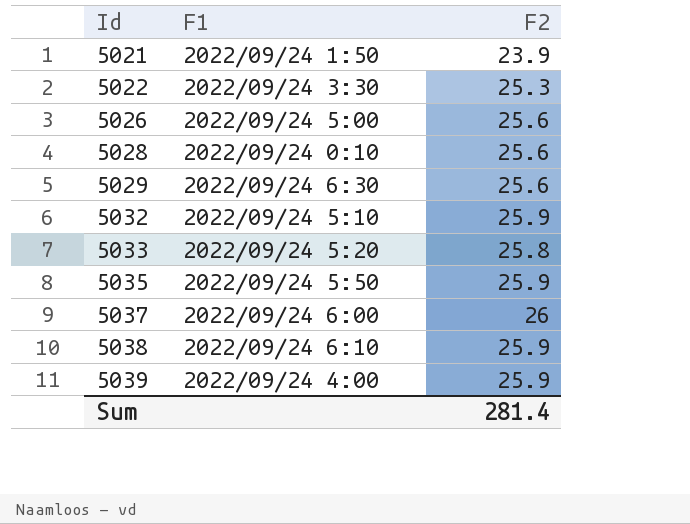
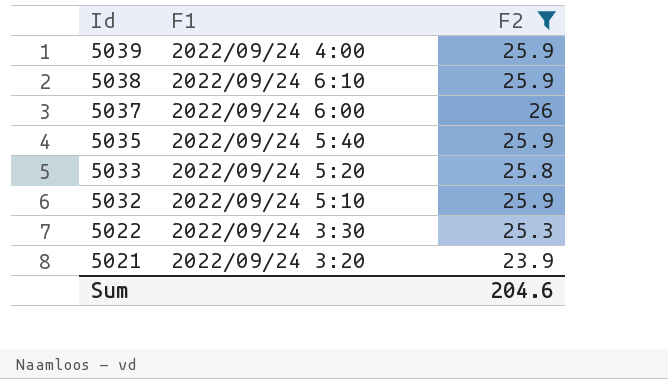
filter: none -> F2 != 25.6
row order: Id ascending -> Id descending
5035 | F1: 2022/09/24 5:50 -> 2022/09/24 5:40
5021 | F1: 2022/09/24 1:50 -> 2022/09/24 3:20
Sum | F2: 281.4 -> 204.6

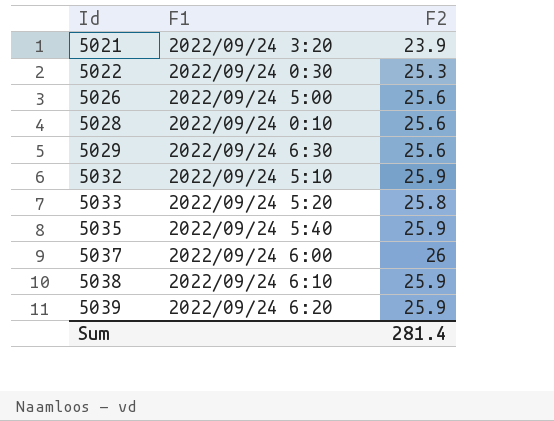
filter: F2 != 25.6 -> none
row order: Id descending -> Id ascending
5022 | F1: 2022/09/24 3:30 -> 2022/09/24 0:30
5039 | F1: 2022/09/24 4:00 -> 2022/09/24 6:20
Sum | F2: 204.6 -> 281.4

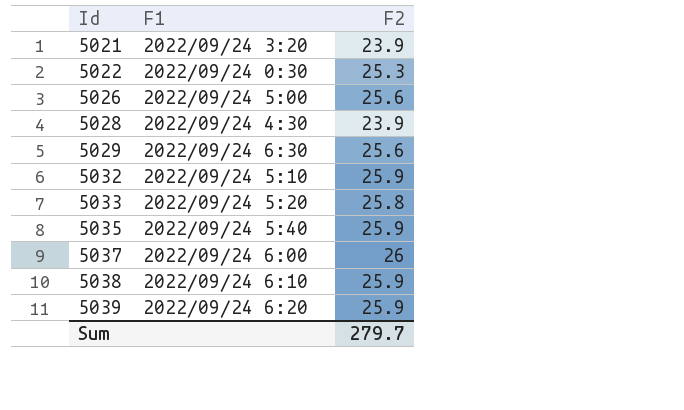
5028 | F1: 2022/09/24 0:10 -> 2022/09/24 4:30
5028 | F2: 25.6 -> 23.9
Sum | F2: 281.4 -> 279.7

